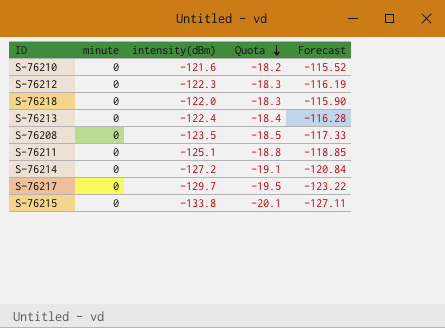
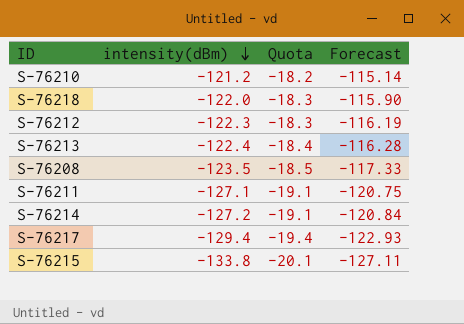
row order: Quota descending -> intensity(dBm) descending
column minute | position: 2 -> none
S-76210 | intensity(dBm): -121.6 -> -121.2
S-76210 | Forecast: -115.52 -> -115.14
S-76211 | intensity(dBm): -125.1 -> -127.1
S-76211 | Quota: -18.8 -> -19.1
S-76211 | Forecast: -118.85 -> -120.75
S-76217 | intensity(dBm): -129.7 -> -129.4
S-76217 | Quota: -19.5 -> -19.4
S-76217 | Forecast: -123.22 -> -122.93

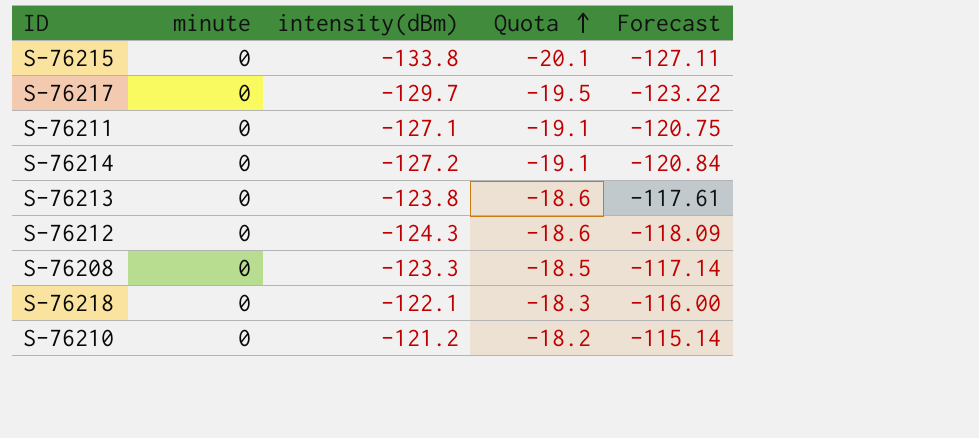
row order: intensity(dBm) descending -> Quota ascending
column minute | position: none -> 2
S-76217 | intensity(dBm): -129.4 -> -129.7
S-76217 | Quota: -19.4 -> -19.5
S-76217 | Forecast: -122.93 -> -123.22
S-76213 | intensity(dBm): -122.4 -> -123.8
S-76213 | Quota: -18.4 -> -18.6
S-76213 | Forecast: -116.28 -> -117.61
S-76212 | intensity(dBm): -122.3 -> -124.3
S-76212 | Quota: -18.3 -> -18.6
S-76212 | Forecast: -116.19 -> -118.09
S-76208 | intensity(dBm): -123.5 -> -123.3
S-76208 | Forecast: -117.33 -> -117.14
S-76218 | intensity(dBm): -122.0 -> -122.1
S-76218 | Forecast: -115.90 -> -116.00

